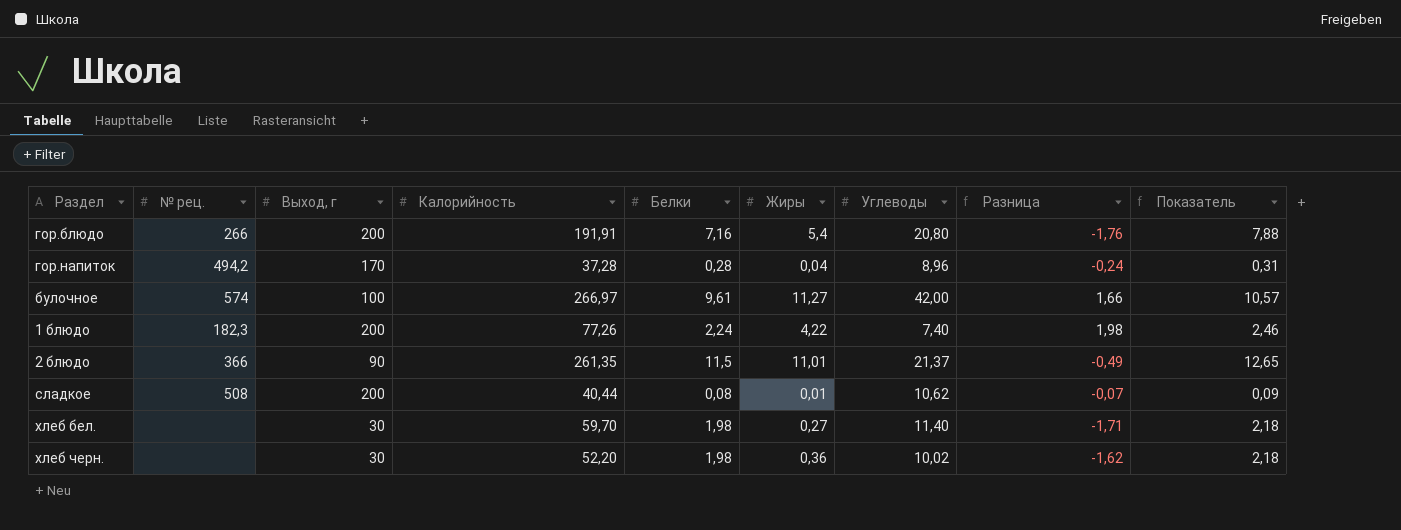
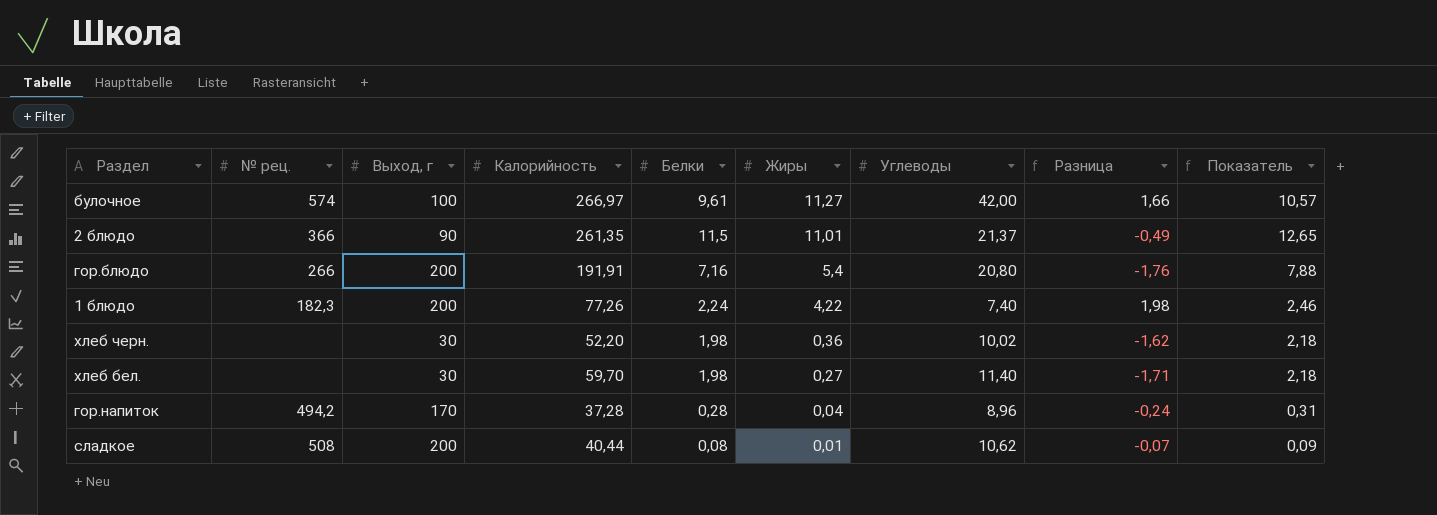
row order: none -> Жиры descending

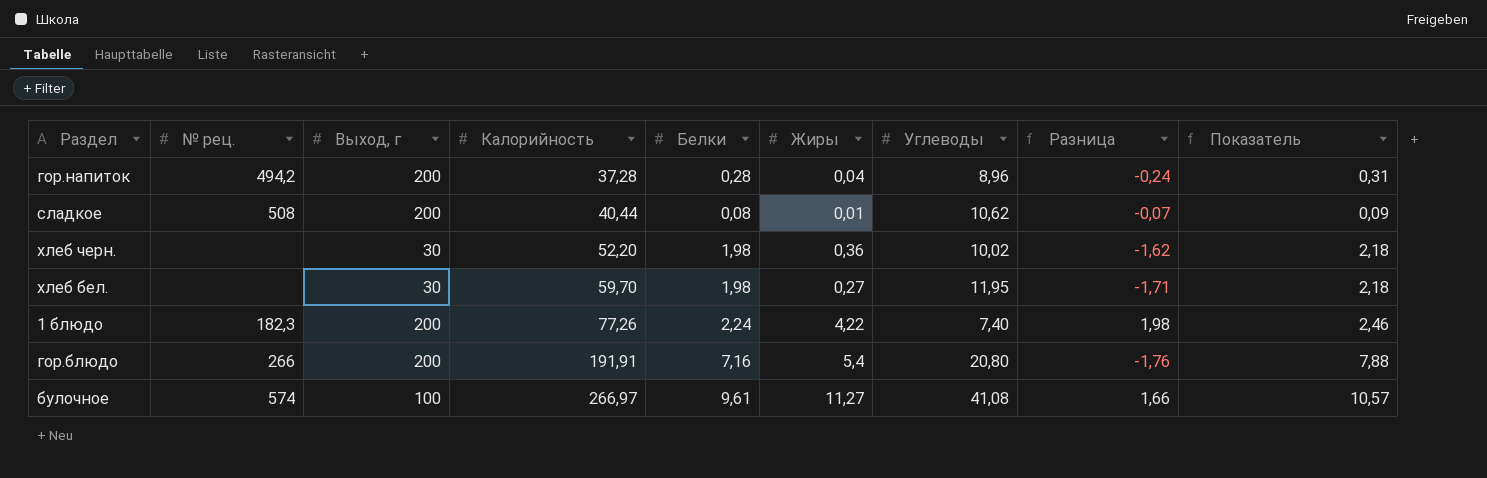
row order: Жиры descending -> Калорийность ascending
row 2 блюдо: 366 | 90 | 261,35 | 11,5 | 11,01 | 21,37 | -0,49 | 12,65 -> none
гор.напиток | Выход, г: 170 -> 200
хлеб бел. | Углеводы: 11,40 -> 11,95
булочное | Углеводы: 42,00 -> 41,08

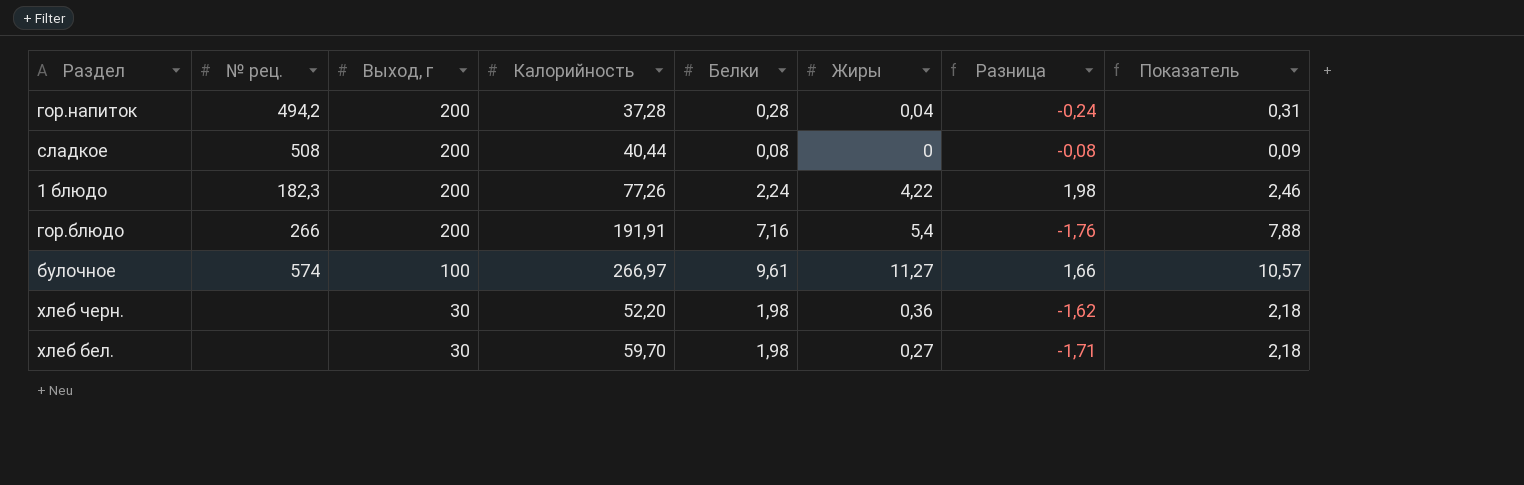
row order: Калорийность ascending -> Выход, г descending
column Углеводы | position: 7 -> none
сладкое | Жиры: 0,01 -> 0
сладкое | Разница: -0,07 -> -0,08

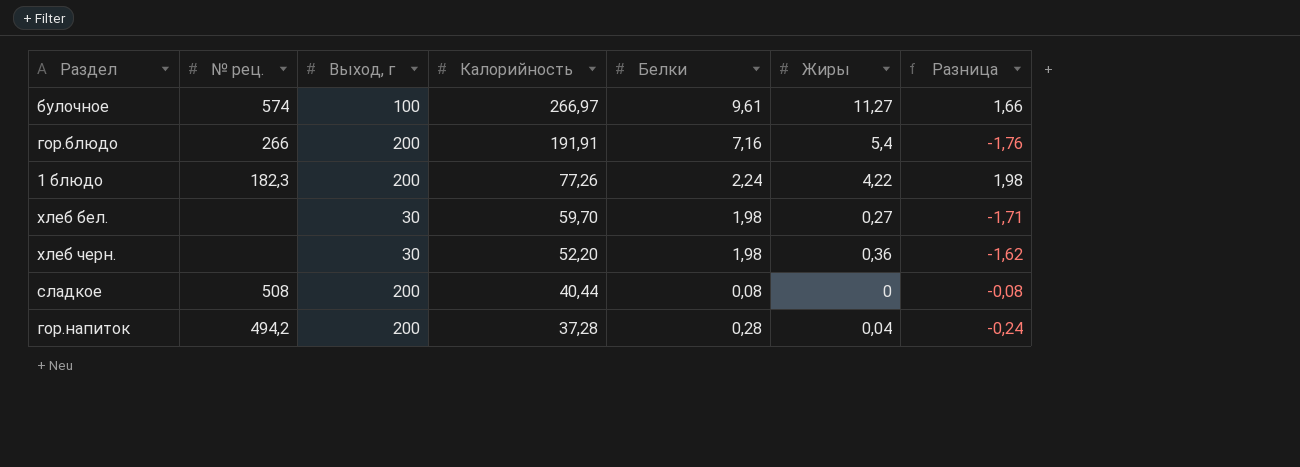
row order: Выход, г descending -> Калорийность descending
column Показатель | formula: [Белки] * 1,1 -> none

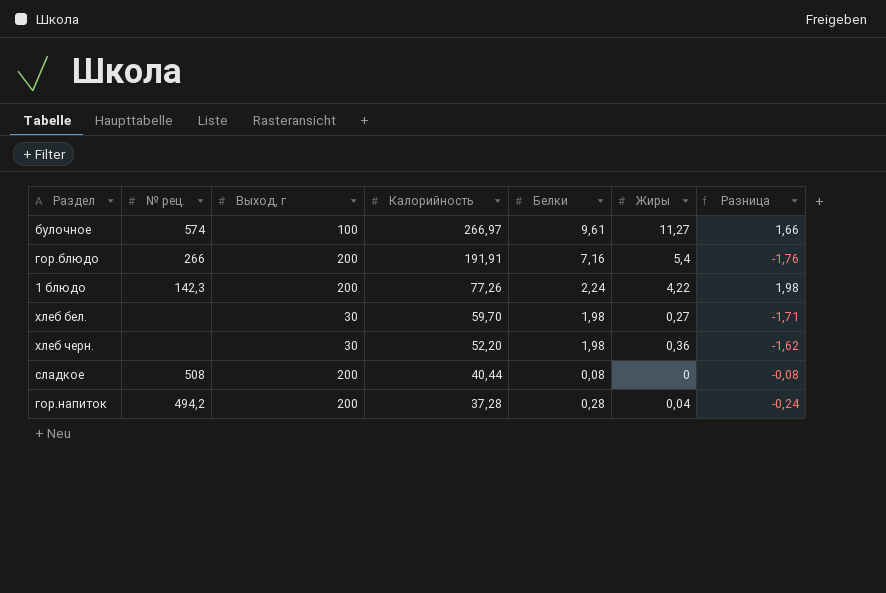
1 блюдо | № рец.: 182,3 -> 142,3

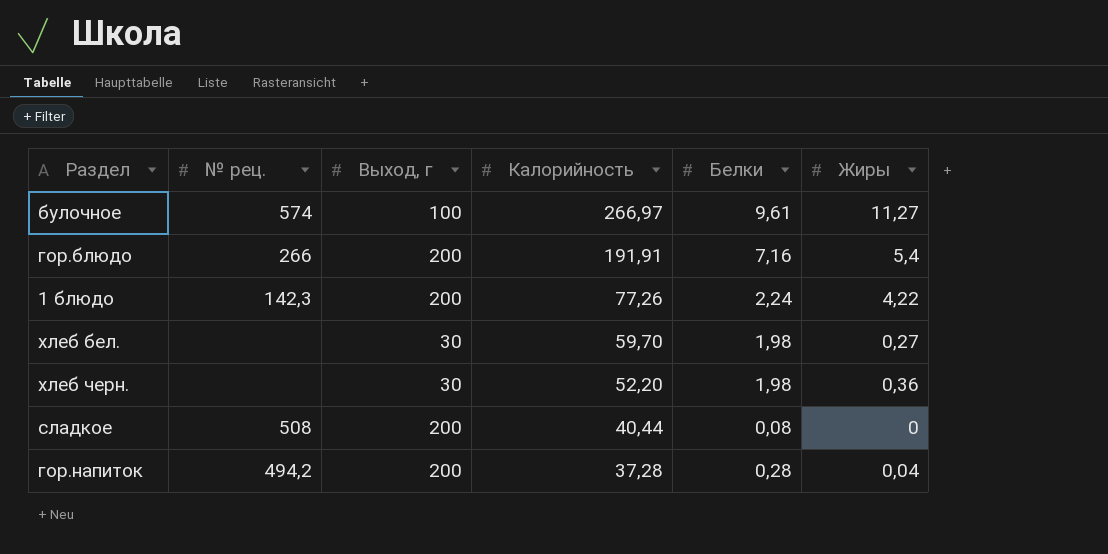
column Разница | formula: [Жиры] - [Белки] -> none

